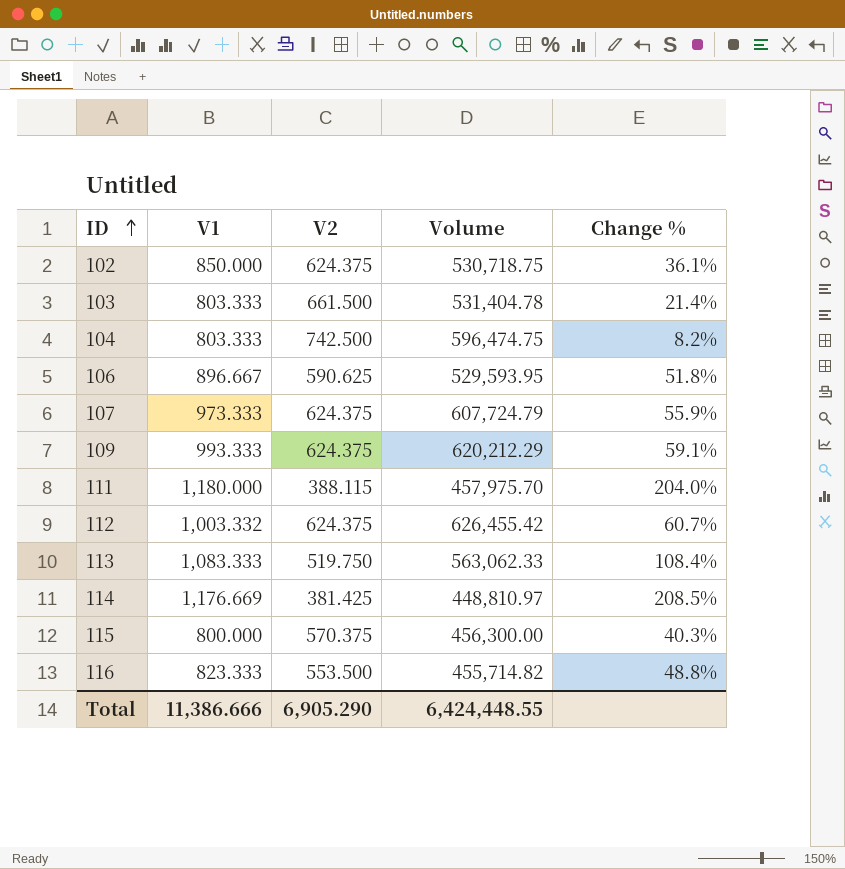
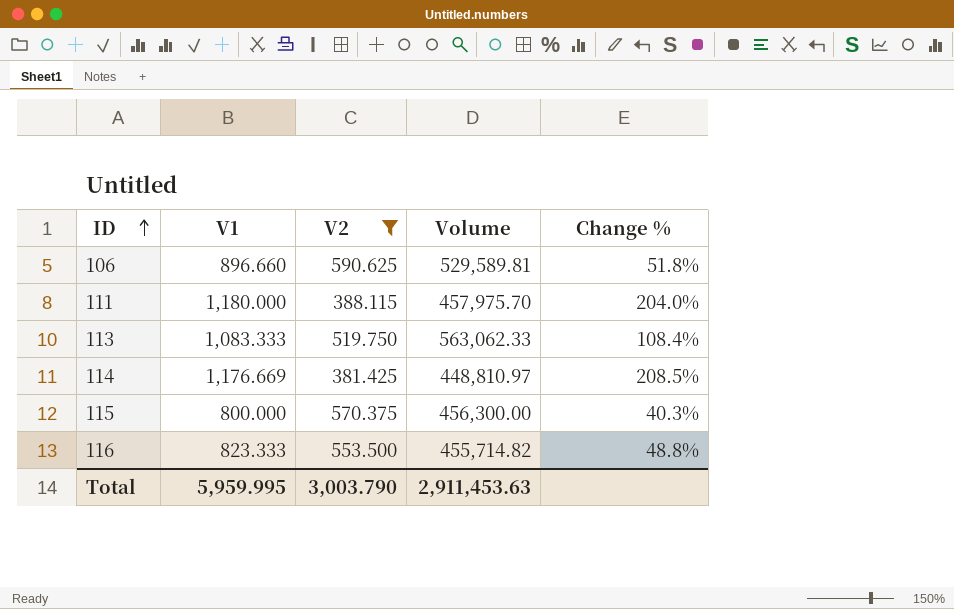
filter: none -> V2 <= 590.625
106 | V1: 896.667 -> 896.660
106 | Volume: 529,593.95 -> 529,589.81
Total | V1: 11,386.666 -> 5,959.995
Total | V2: 6,905.290 -> 3,003.790
Total | Volume: 6,424,448.55 -> 2,911,453.63

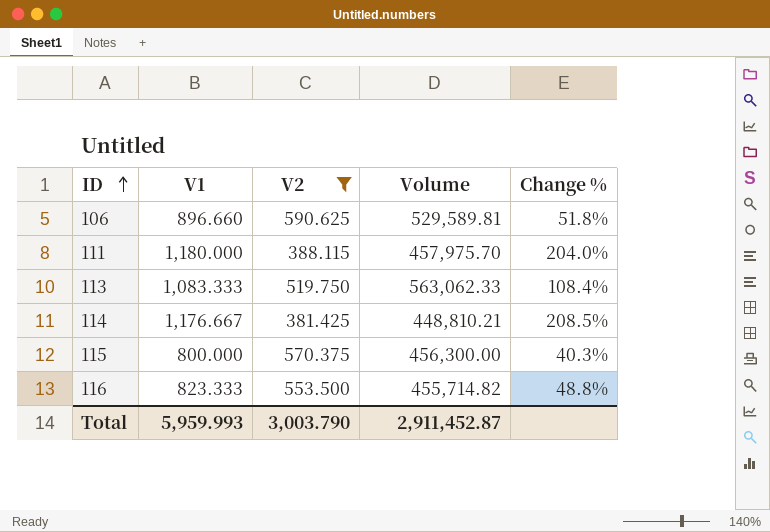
114 | V1: 1,176.669 -> 1,176.667
114 | Volume: 448,810.97 -> 448,810.21
Total | V1: 5,959.995 -> 5,959.993
Total | Volume: 2,911,453.63 -> 2,911,452.87

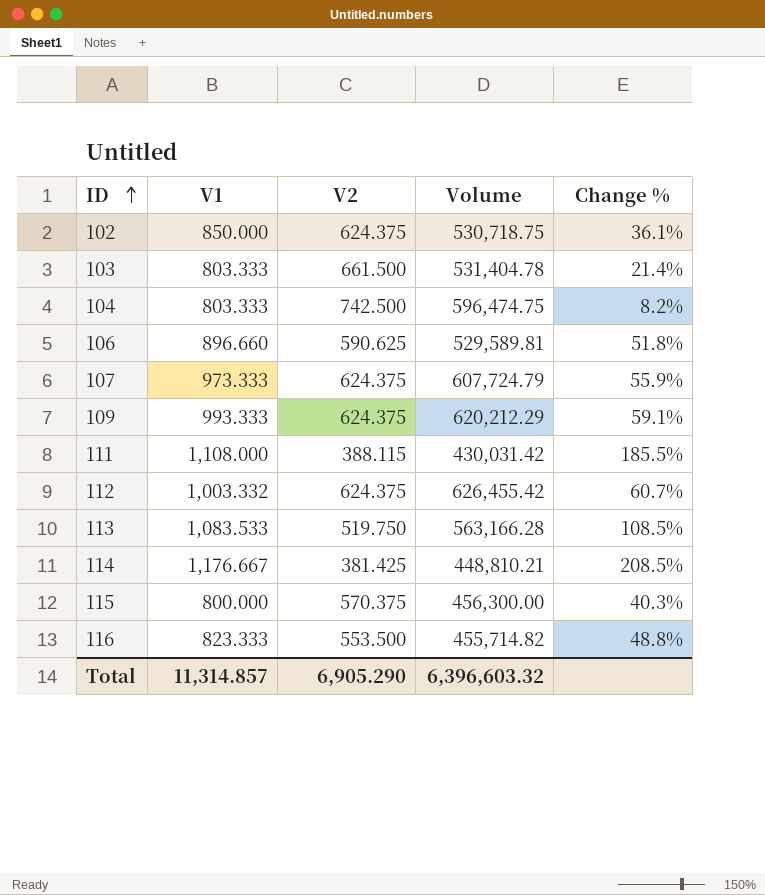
filter: V2 <= 590.625 -> none
111 | V1: 1,180.000 -> 1,108.000
111 | Volume: 457,975.70 -> 430,031.42
111 | Change %: 204.0% -> 185.5%
113 | V1: 1,083.333 -> 1,083.533
113 | Volume: 563,062.33 -> 563,166.28
113 | Change %: 108.4% -> 108.5%
Total | V1: 5,959.993 -> 11,314.857
Total | V2: 3,003.790 -> 6,905.290
Total | Volume: 2,911,452.87 -> 6,396,603.32

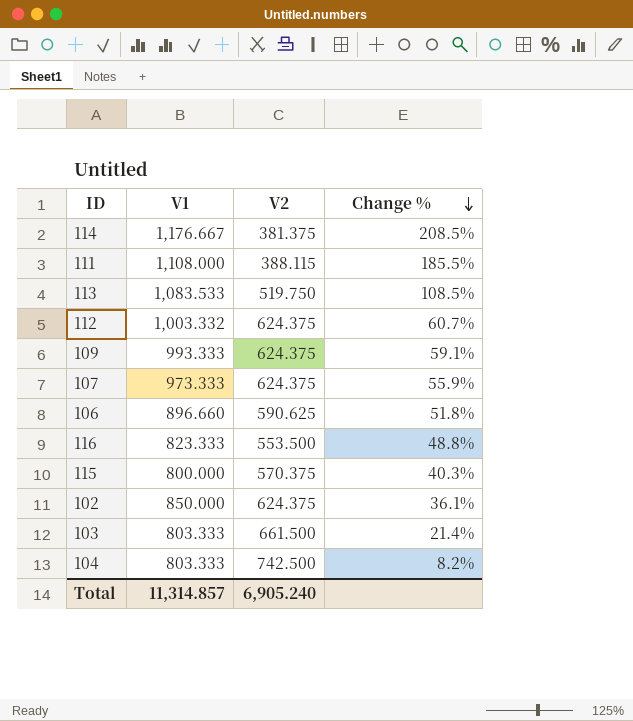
row order: ID ascending -> Change % descending
column Volume | formula: [V1] * [V2] -> none
114 | V2: 381.425 -> 381.375
Total | V2: 6,905.290 -> 6,905.240

